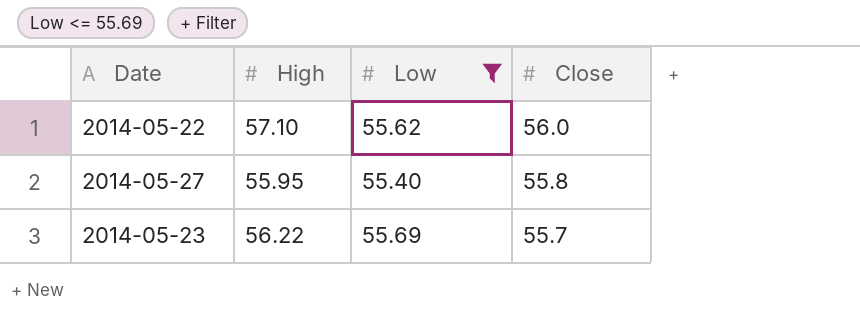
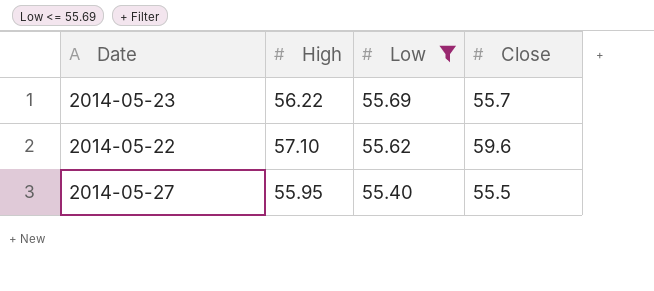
row order: Close descending -> Low descending
2014-05-22 | Close: 56.0 -> 59.6
2014-05-27 | Close: 55.8 -> 55.5

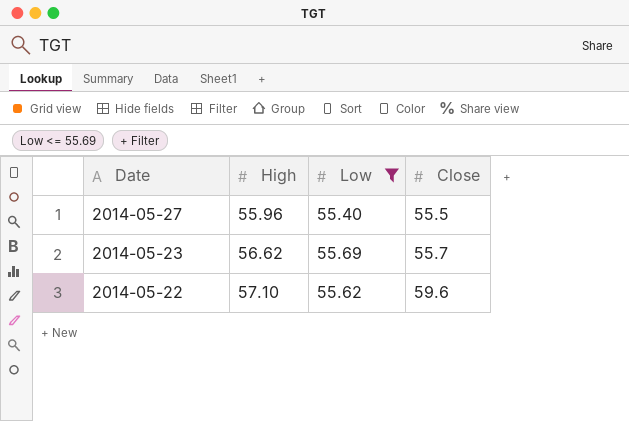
row order: Low descending -> Date descending
2014-05-27 | High: 55.95 -> 55.96
2014-05-23 | High: 56.22 -> 56.62

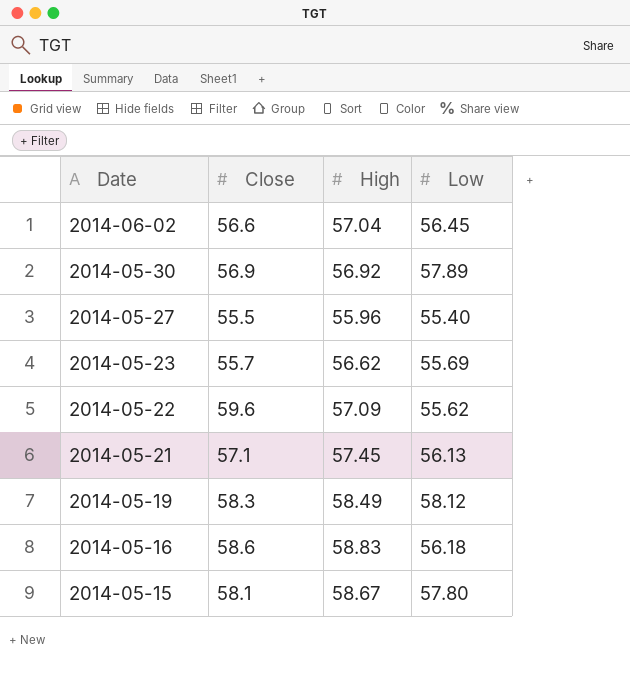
filter: Low <= 55.69 -> none
column Close | position: 4 -> 2
2014-05-22 | High: 57.10 -> 57.09

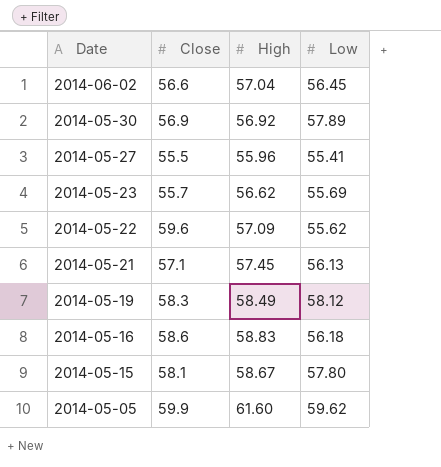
2014-05-27 | Low: 55.40 -> 55.41
row 2014-05-05: none -> 59.9 | 61.60 | 59.62

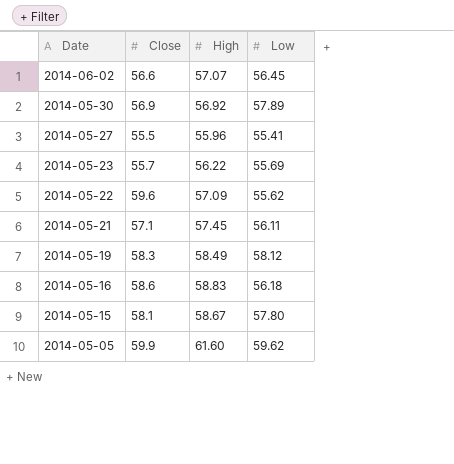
2014-06-02 | High: 57.04 -> 57.07
2014-05-23 | High: 56.62 -> 56.22
2014-05-21 | Low: 56.13 -> 56.11

